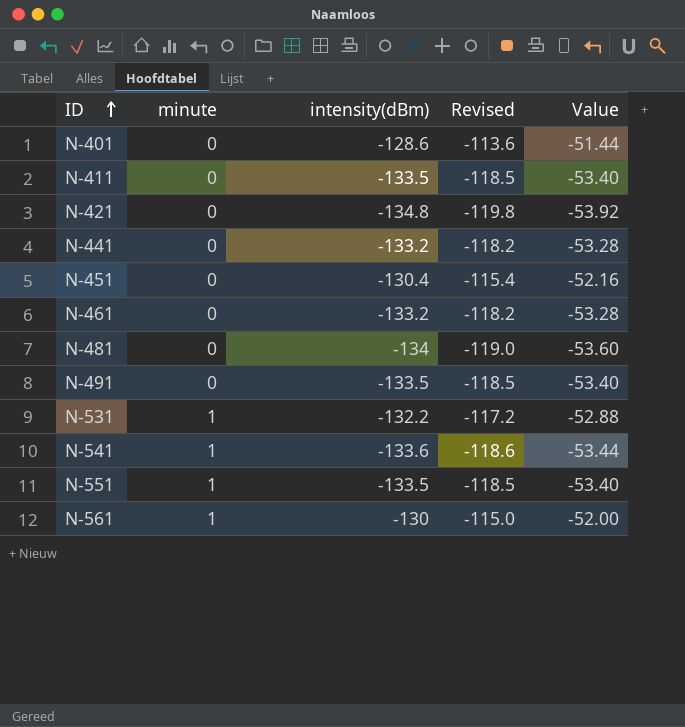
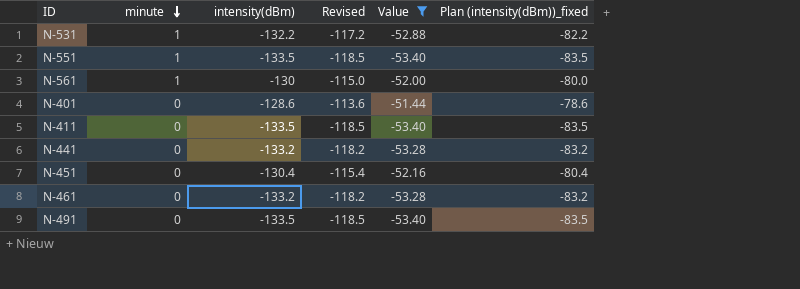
filter: none -> Value >= -53.40
row order: ID ascending -> minute descending
column Plan (intensity(dBm))_fixed | formula: none -> [intensity(dBm)] + 50

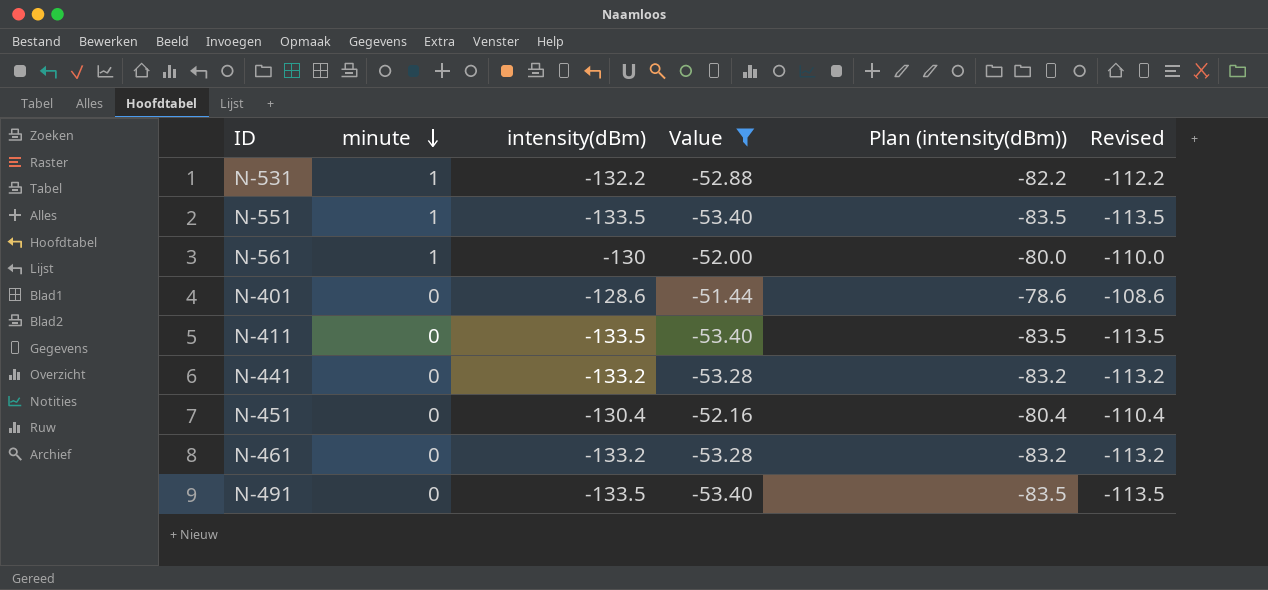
column name: Plan (intensity(dBm))_fixed -> Plan (intensity(dBm))
column Revised | formula: [intensity(dBm)] + 15 -> [intensity(dBm)] + 20
column Revised | position: 4 -> 6

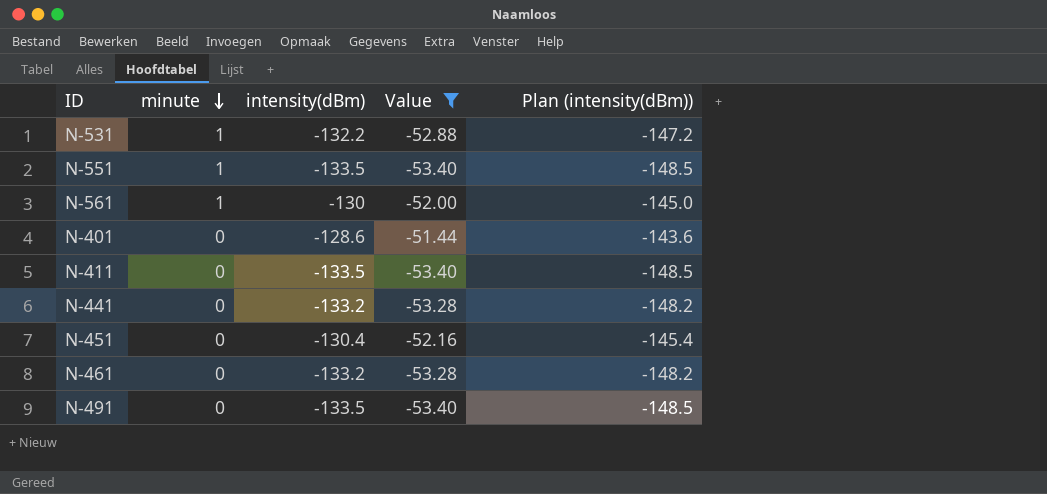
column Revised | formula: [intensity(dBm)] + 20 -> none
column Plan (intensity(dBm)) | formula: [intensity(dBm)] + 50 -> [intensity(dBm)] - 15

